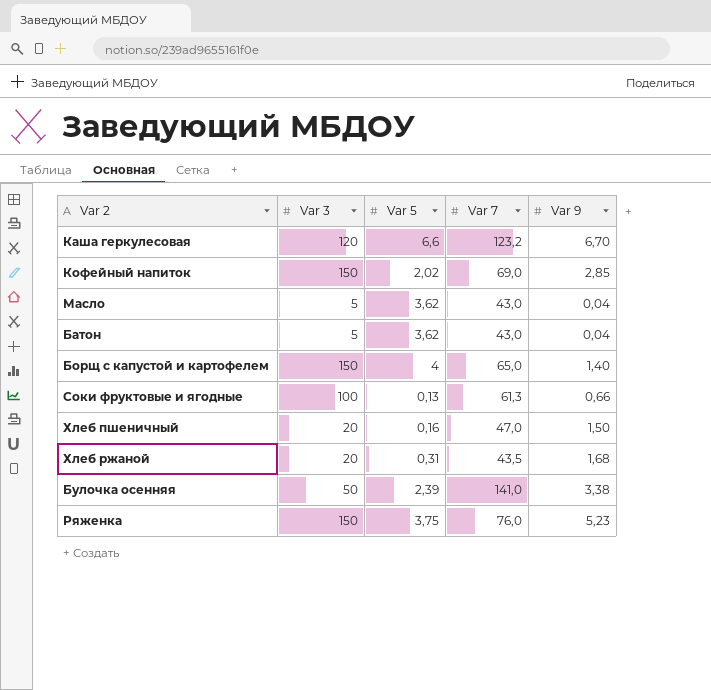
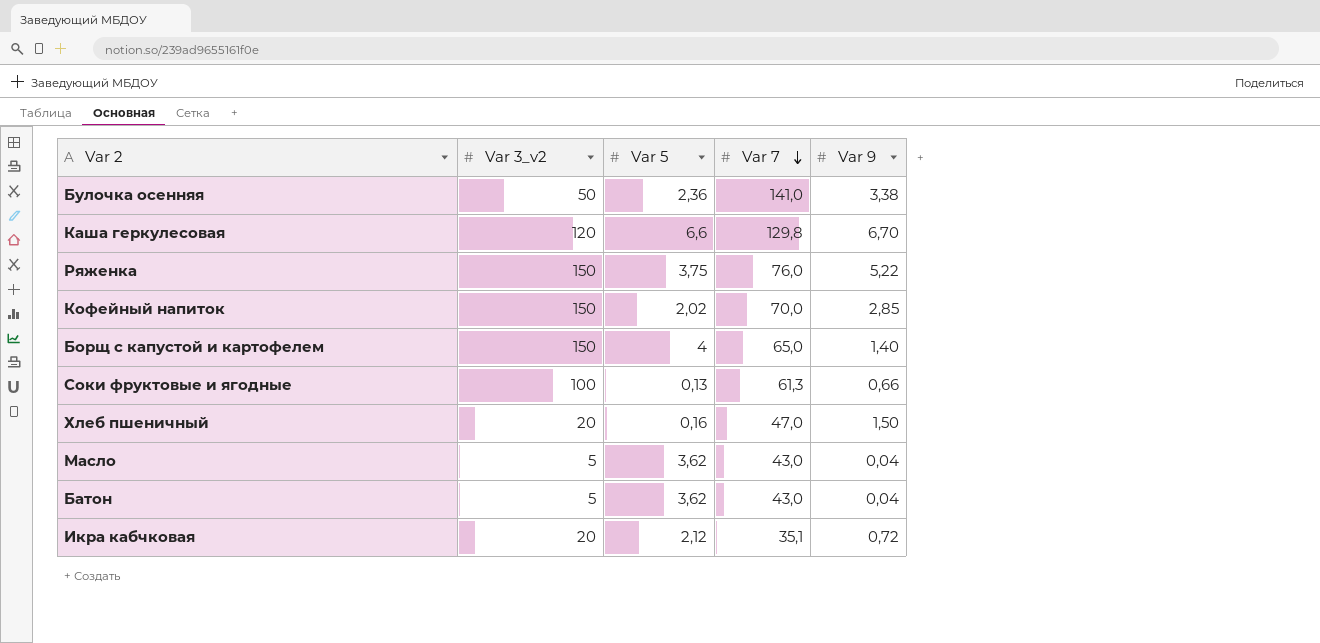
row order: none -> Var 7 descending
column name: Var 3 -> Var 3_v2
row Хлеб ржаной: 20 | 0,31 | 43,5 | 1,68 -> none
Булочка осенняя | Var 5: 2,39 -> 2,36
Каша геркулесовая | Var 7: 123,2 -> 129,8
Ряженка | Var 9: 5,23 -> 5,22
Кофейный напиток | Var 7: 69,0 -> 70,0
row Икра кабчковая: none -> 20 | 2,12 | 35,1 | 0,72

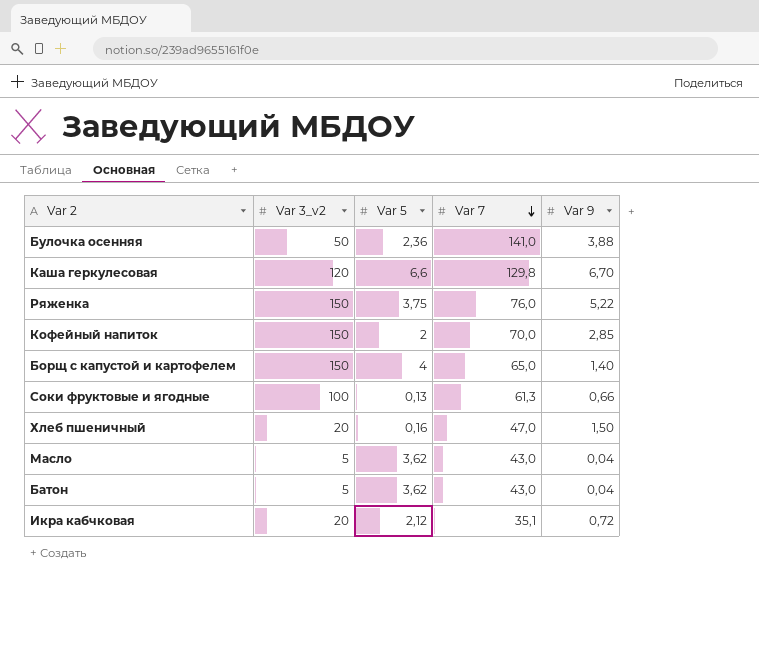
Булочка осенняя | Var 9: 3,38 -> 3,88
Кофейный напиток | Var 5: 2,02 -> 2

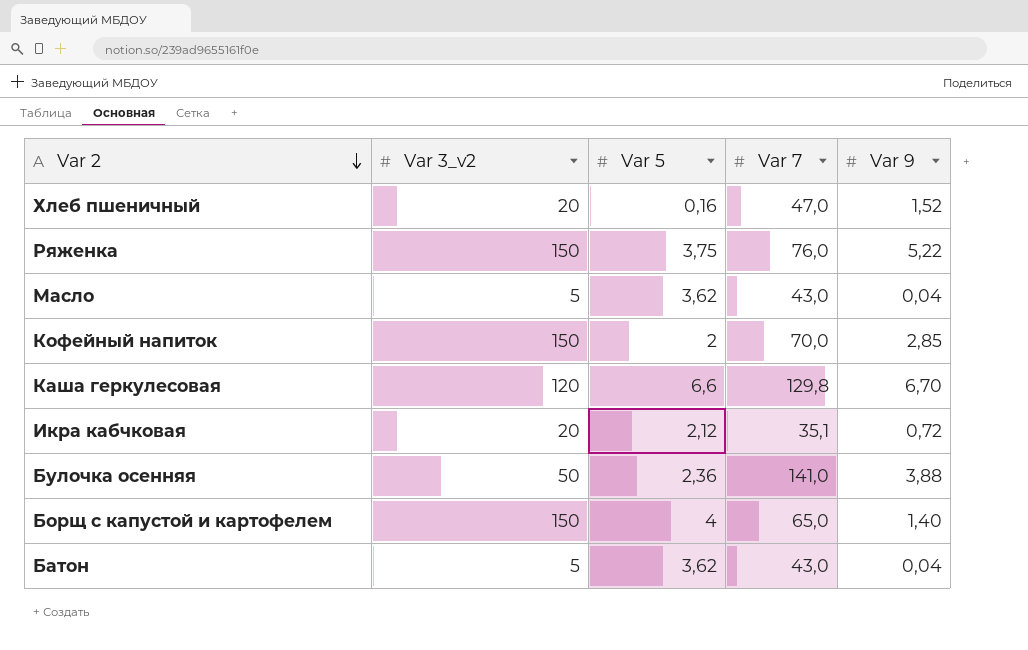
row order: Var 7 descending -> Var 2 descending
row Соки фруктовые и ягодные: 100 | 0,13 | 61,3 | 0,66 -> none
Хлеб пшеничный | Var 9: 1,50 -> 1,52

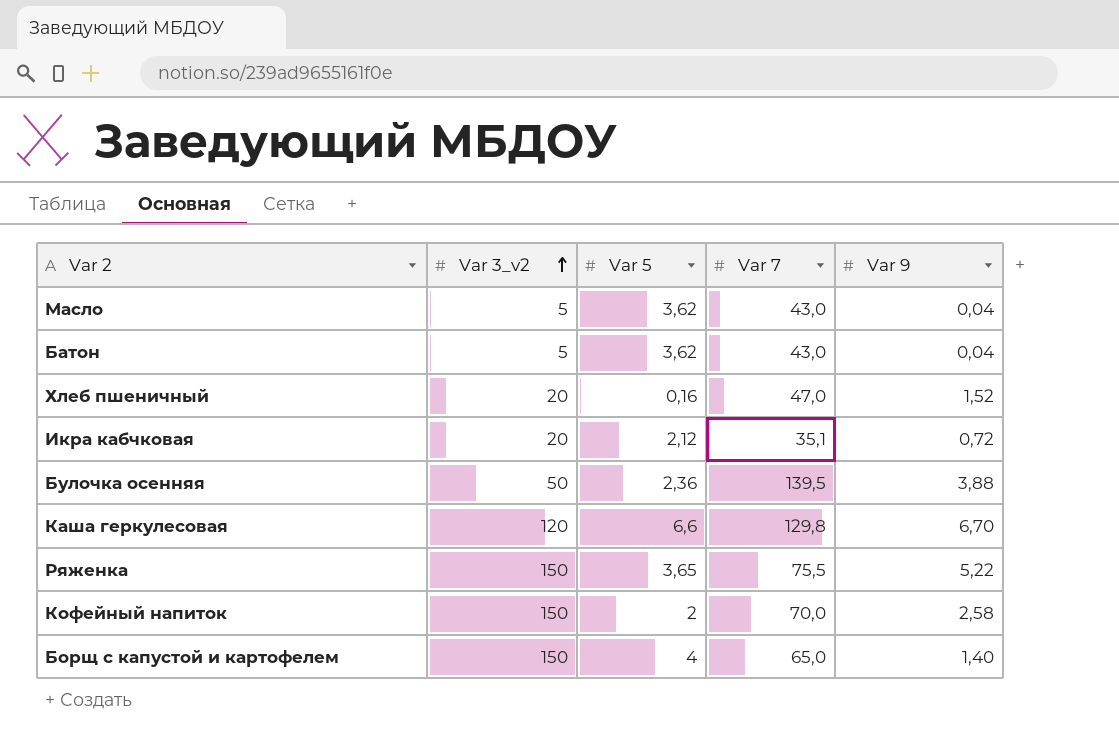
row order: Var 2 descending -> Var 3_v2 ascending
Булочка осенняя | Var 7: 141,0 -> 139,5
Ряженка | Var 5: 3,75 -> 3,65
Ряженка | Var 7: 76,0 -> 75,5
Кофейный напиток | Var 9: 2,85 -> 2,58

